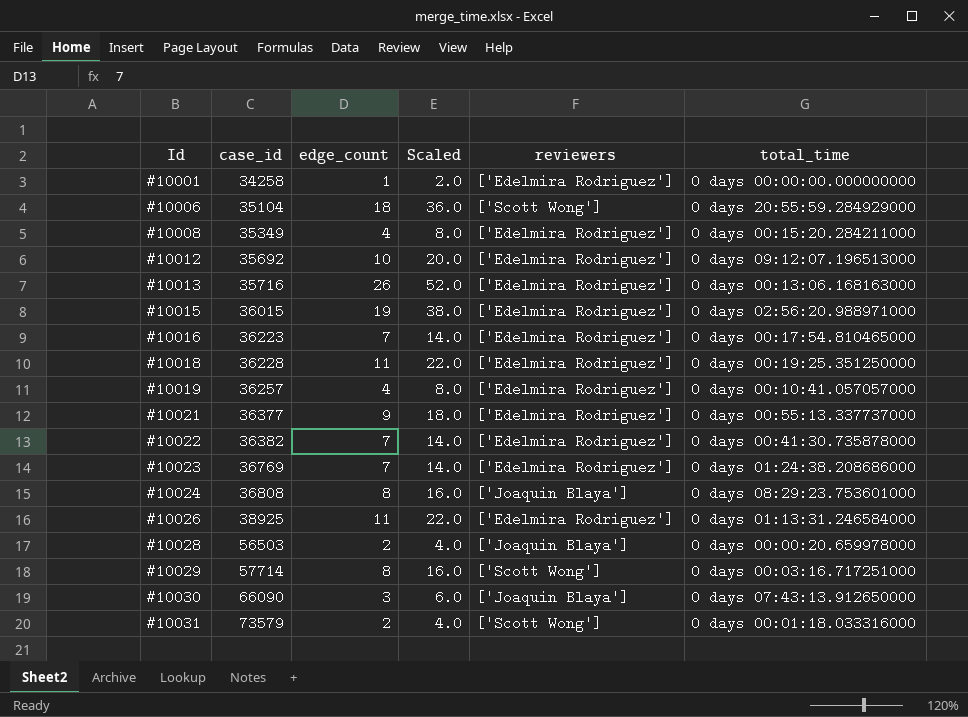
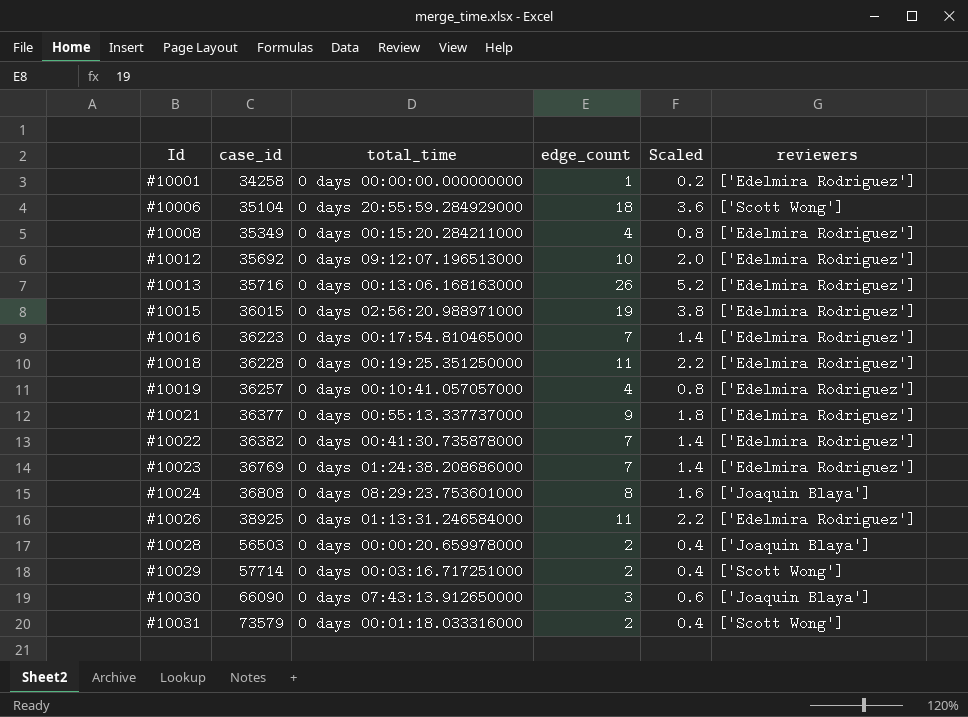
column total_time | position: 6 -> 3
column Scaled | formula: [edge_count] * 2 -> [edge_count] * 0.2
#10029 | edge_count: 8 -> 2

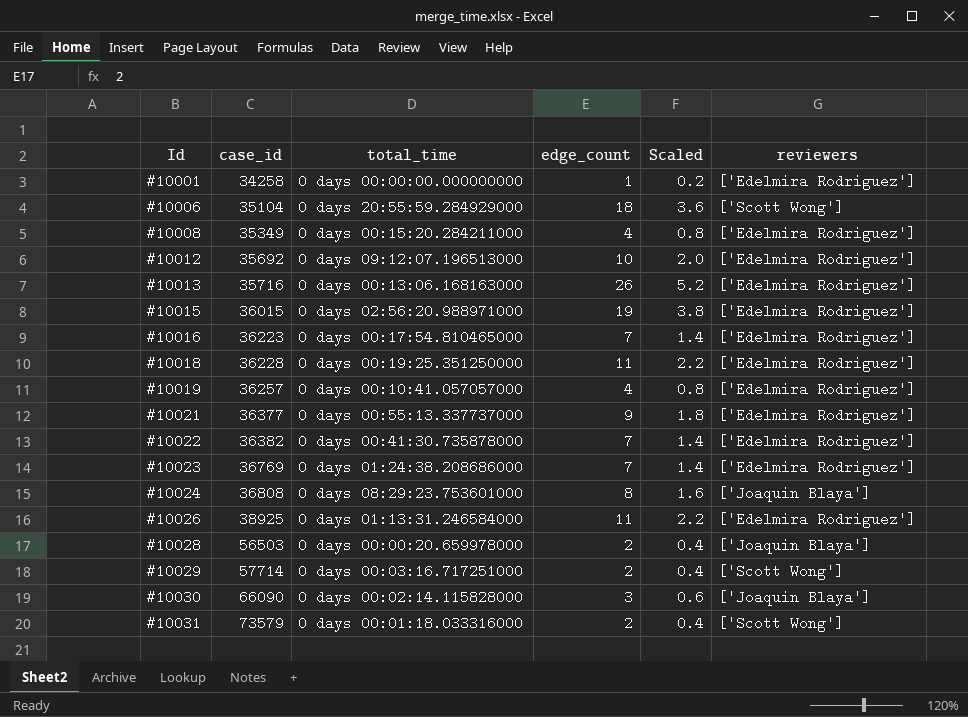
#10030 | total_time: 0 days 07:43:13.912650000 -> 0 days 00:02:14.115828000

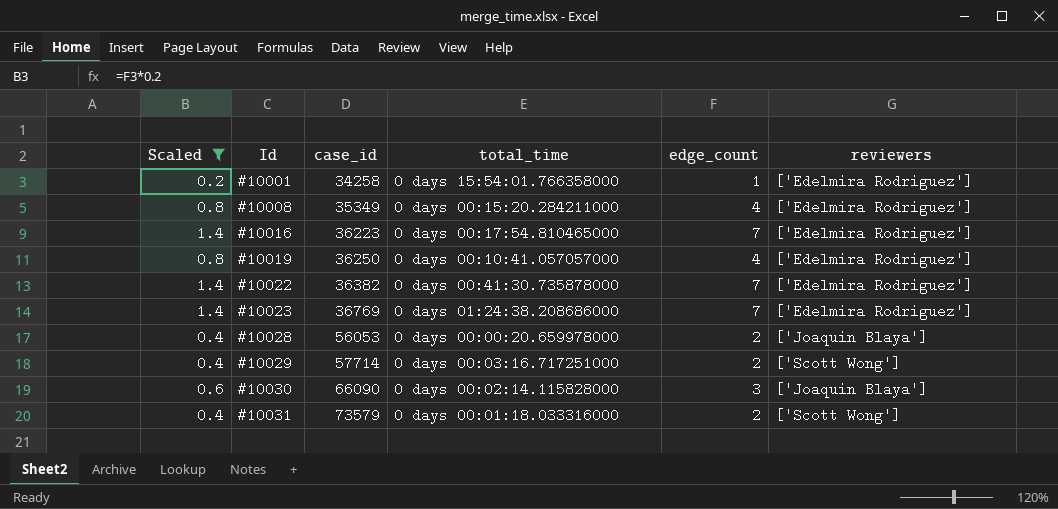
filter: none -> Scaled <= 1.4
column Scaled | position: 5 -> 1
#10001 | total_time: 0 days 00:00:00.000000000 -> 0 days 15:54:01.766358000
#10019 | case_id: 36257 -> 36250
#10028 | case_id: 56503 -> 56053

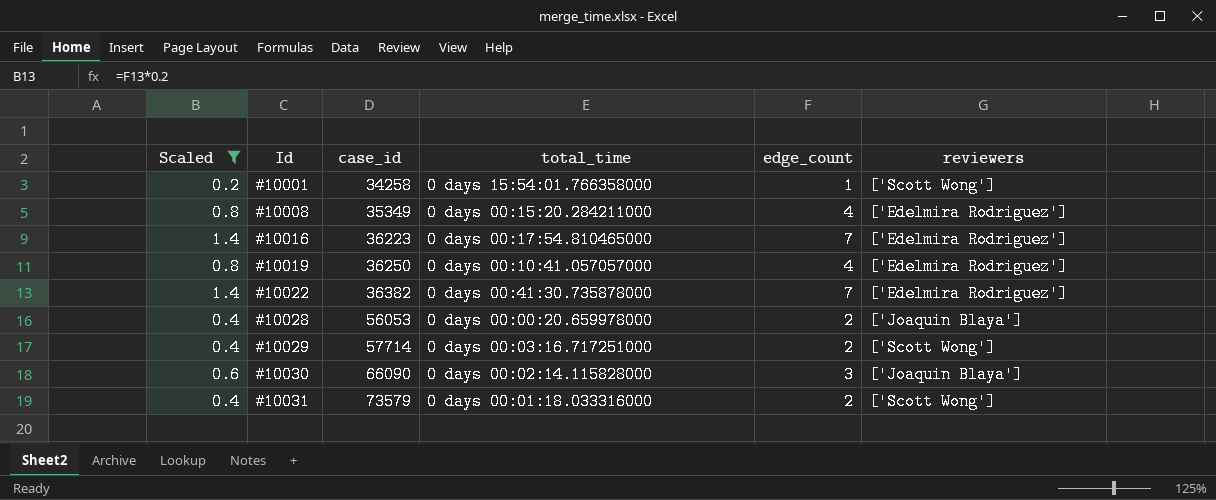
row #10023: 1.4 | 36769 | 0 days 01:24:38.208686000 | 7 | ['Edelmira Rodriguez'] -> none
#10001 | reviewers: ['Edelmira Rodriguez'] -> ['Scott Wong']

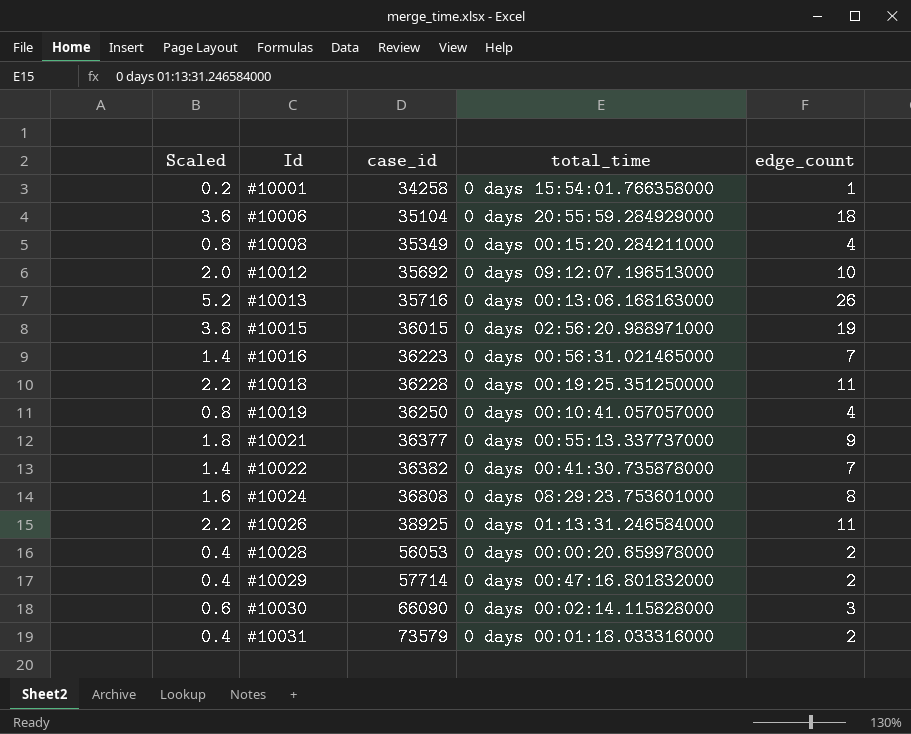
filter: Scaled <= 1.4 -> none
column reviewers | position: 6 -> none
#10016 | total_time: 0 days 00:17:54.810465000 -> 0 days 00:56:31.021465000
#10029 | total_time: 0 days 00:03:16.717251000 -> 0 days 00:47:16.801832000

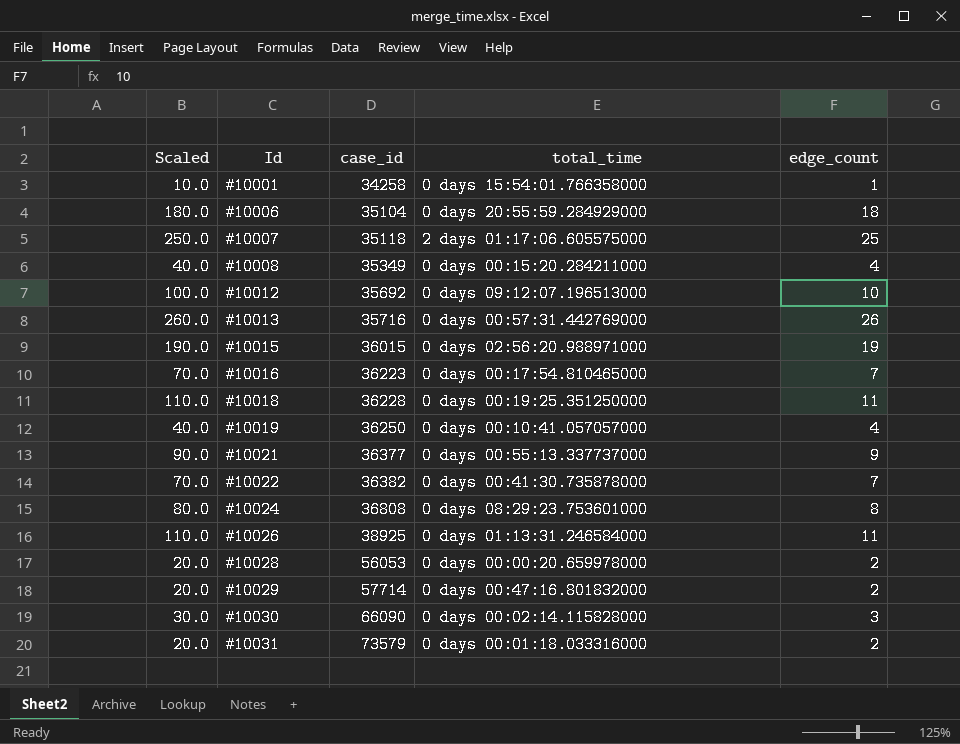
column Scaled | formula: [edge_count] * 0.2 -> [edge_count] * 10
row #10007: none -> 250.0 | 35118 | 2 days 01:17:06.605575000 | 25
#10013 | total_time: 0 days 00:13:06.168163000 -> 0 days 00:57:31.442769000
#10016 | total_time: 0 days 00:56:31.021465000 -> 0 days 00:17:54.810465000

